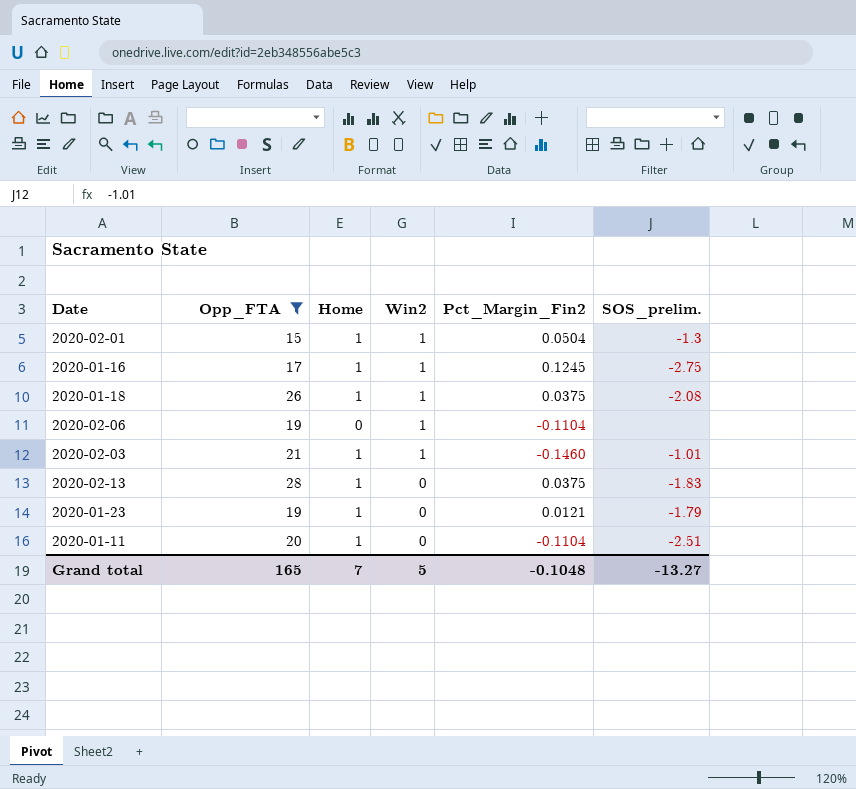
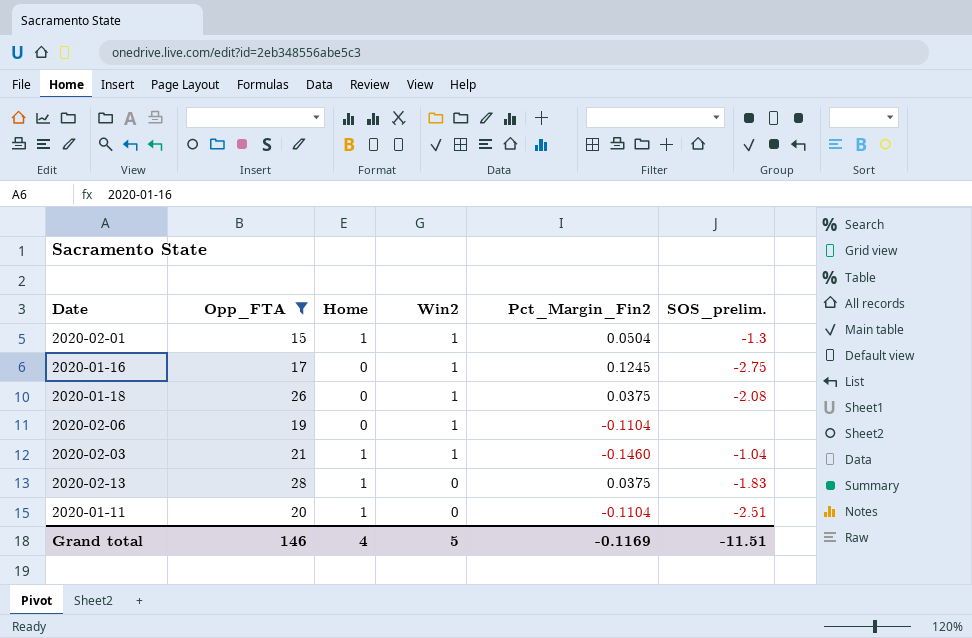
row 2020-01-23: 19 | 1 | 0 | 0.0121 | -1.79 -> none
2020-01-16 | Home: 1 -> 0
2020-01-18 | Home: 1 -> 0
2020-02-03 | SOS_prelim.: -1.01 -> -1.04
Grand total | Opp_FTA: 165 -> 146
Grand total | Home: 7 -> 4
Grand total | Pct_Margin_Fin2: -0.1048 -> -0.1169
Grand total | SOS_prelim.: -13.27 -> -11.51

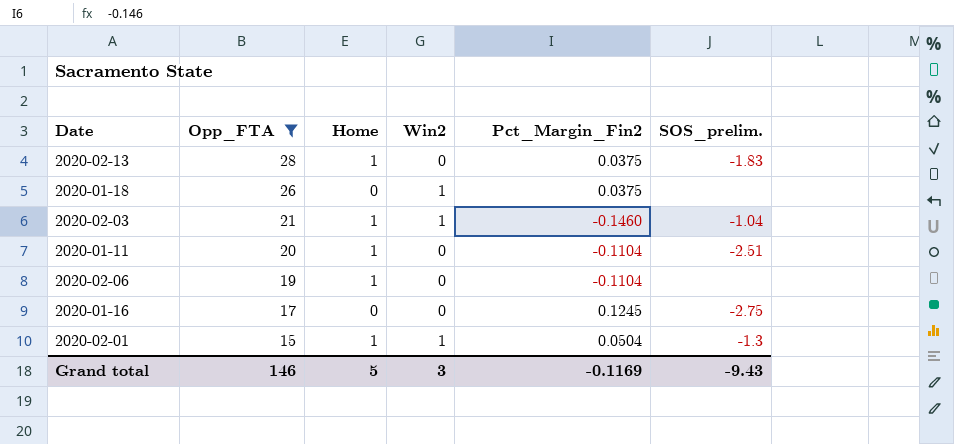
row order: Win2 descending -> Opp_FTA descending
2020-01-18 | SOS_prelim.: -2.08 -> none
2020-02-06 | Home: 0 -> 1
2020-02-06 | Win2: 1 -> 0
2020-01-16 | Win2: 1 -> 0
Grand total | Home: 4 -> 5
Grand total | Win2: 5 -> 3
Grand total | SOS_prelim.: -11.51 -> -9.43

